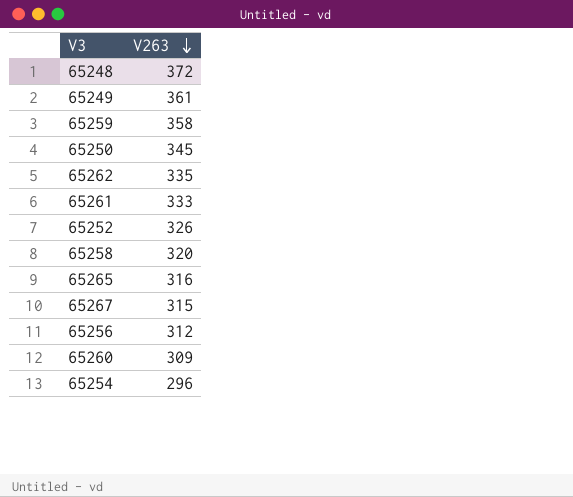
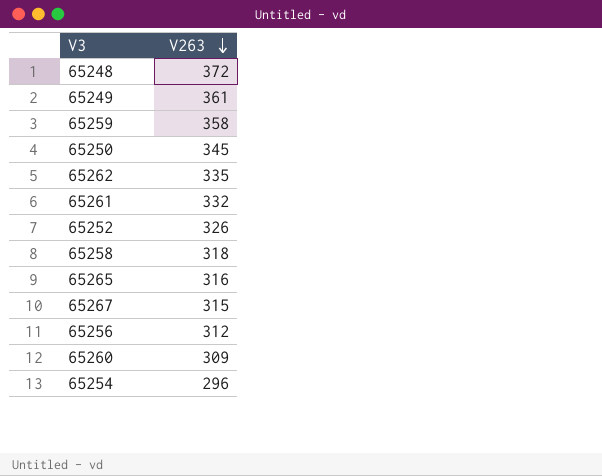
65261 | V263: 333 -> 332
65258 | V263: 320 -> 318

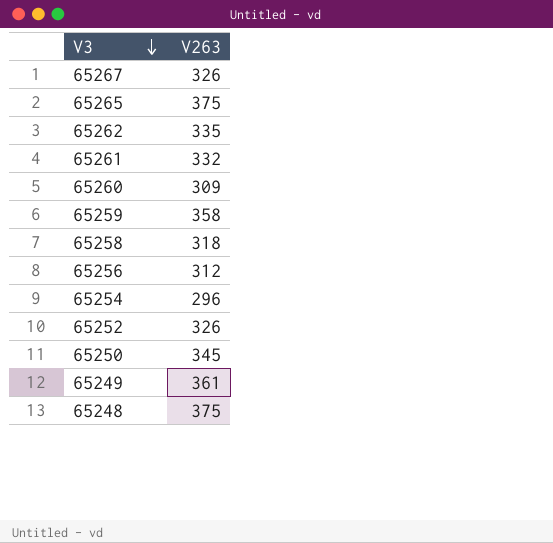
row order: V263 descending -> V3 descending
65267 | V263: 315 -> 326
65265 | V263: 316 -> 375
65248 | V263: 372 -> 375

